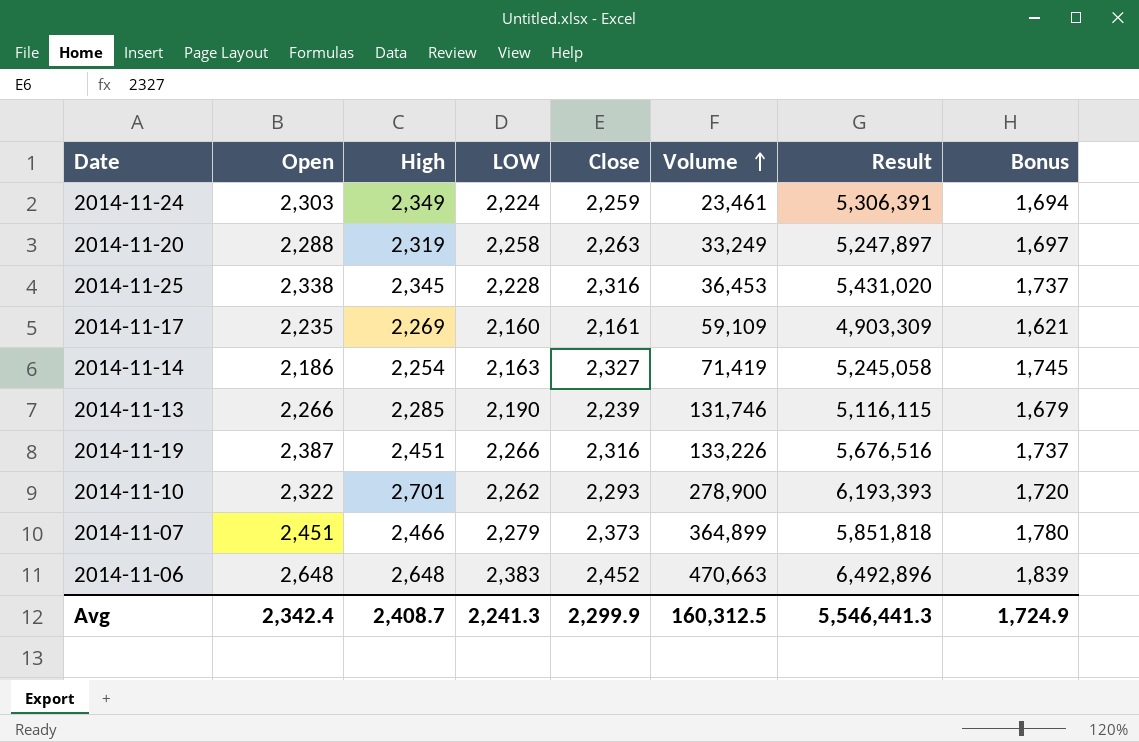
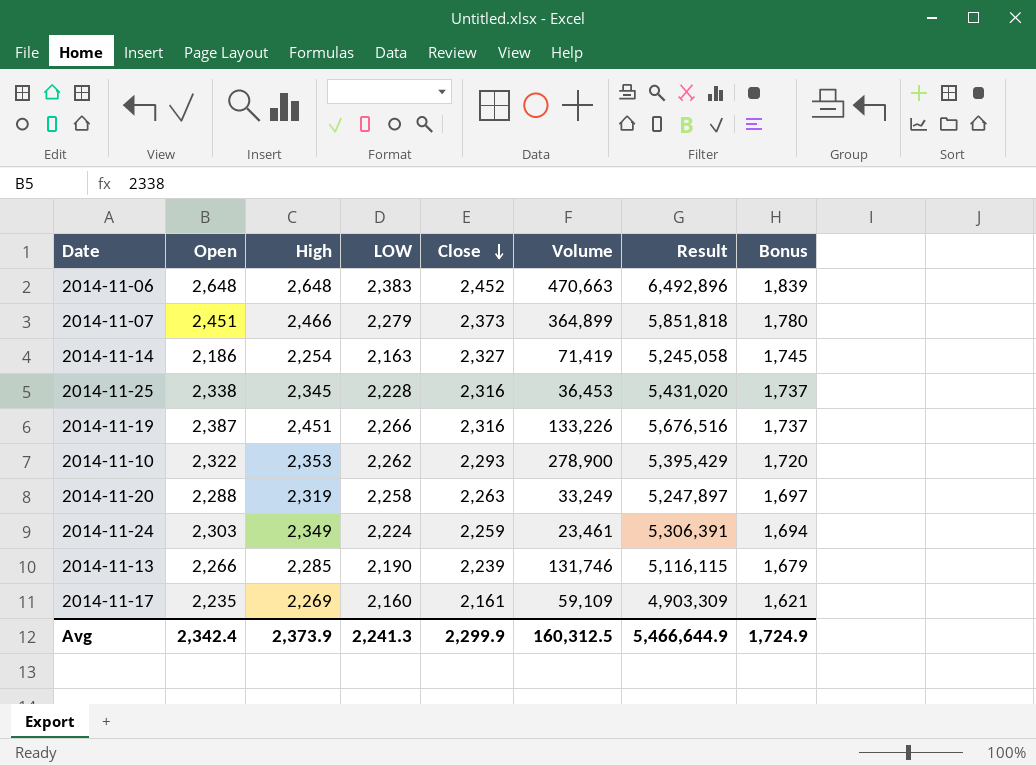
row order: Volume ascending -> Close descending
2014-11-10 | High: 2,701 -> 2,353
2014-11-10 | Result: 6,193,393 -> 5,395,429
Avg | High: 2,408.7 -> 2,373.9
Avg | Result: 5,546,441.3 -> 5,466,644.9

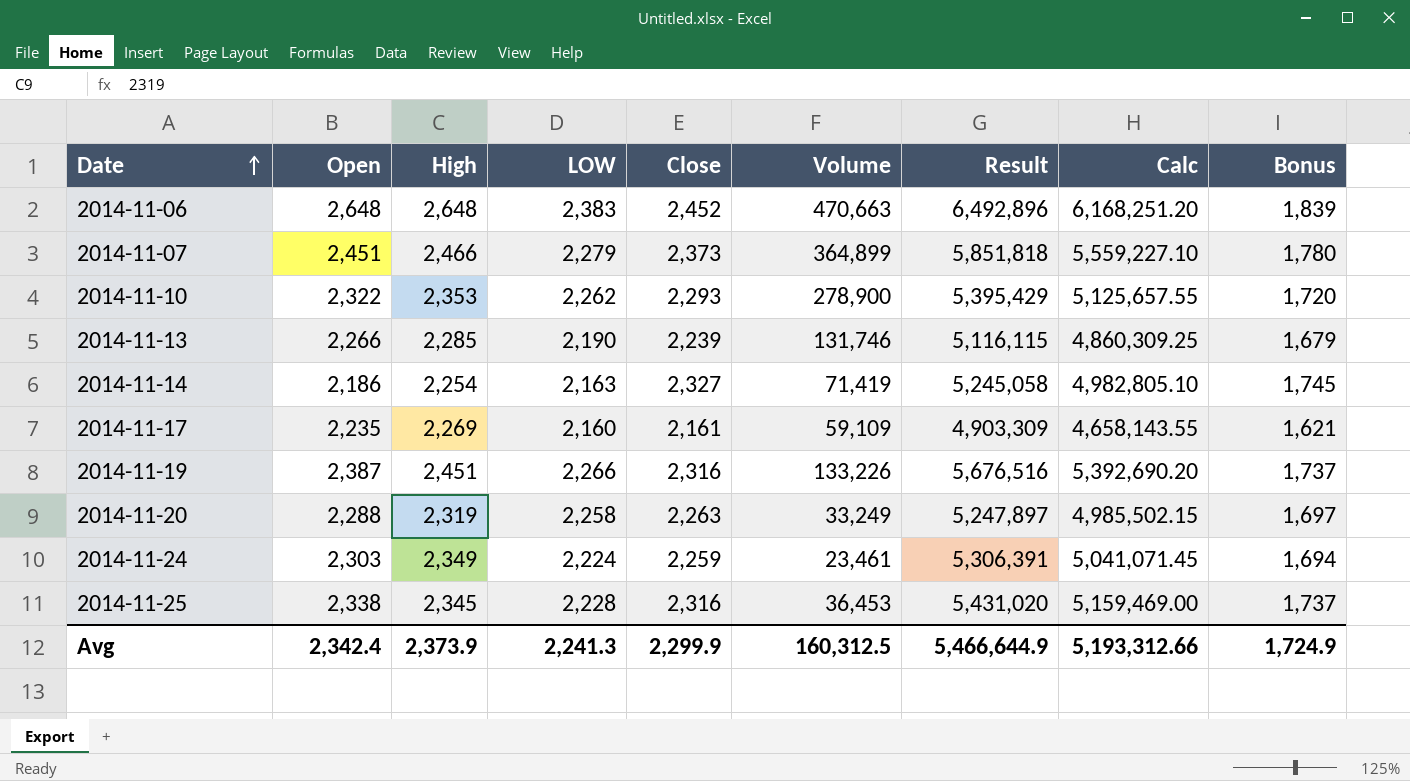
row order: Close descending -> Date ascending
column Calc | formula: none -> [Result] * 0.95

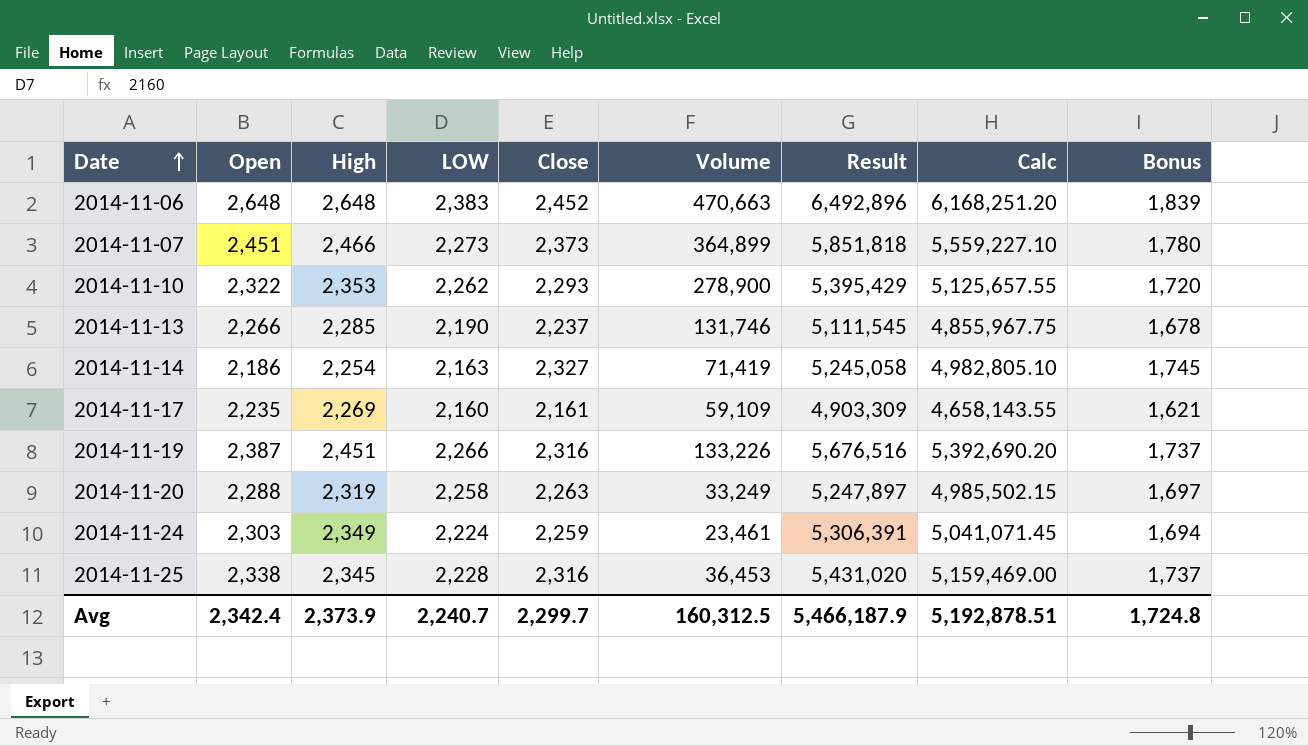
2014-11-07 | LOW: 2,279 -> 2,273
2014-11-13 | Close: 2,239 -> 2,237
2014-11-13 | Result: 5,116,115 -> 5,111,545
2014-11-13 | Calc: 4,860,309.25 -> 4,855,967.75
2014-11-13 | Bonus: 1,679 -> 1,678
Avg | LOW: 2,241.3 -> 2,240.7
Avg | Close: 2,299.9 -> 2,299.7
Avg | Result: 5,466,644.9 -> 5,466,187.9
Avg | Calc: 5,193,312.66 -> 5,192,878.51
Avg | Bonus: 1,724.9 -> 1,724.8

